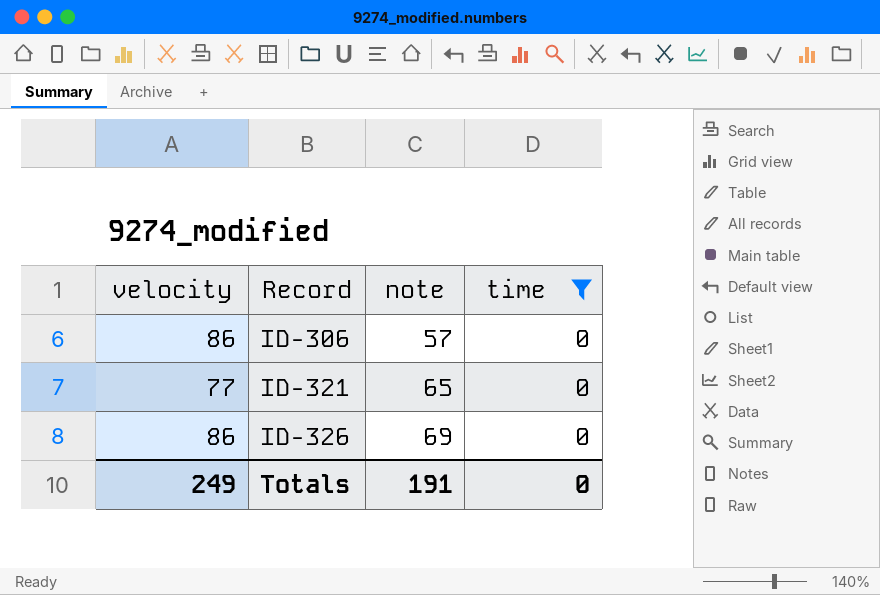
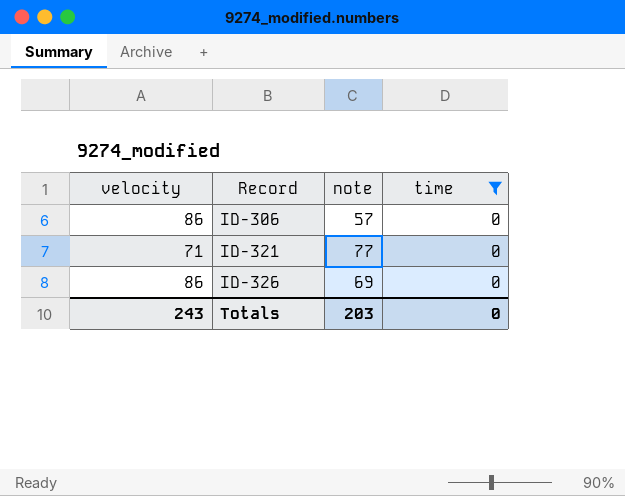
ID-321 | velocity: 77 -> 71
ID-321 | note: 65 -> 77
Totals | velocity: 249 -> 243
Totals | note: 191 -> 203

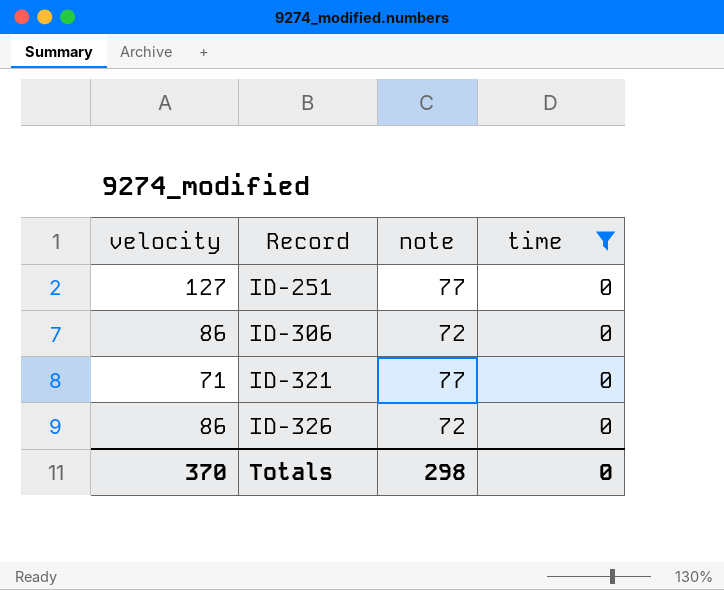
row ID-251: none -> 127 | 77 | 0
ID-306 | note: 57 -> 72
ID-326 | note: 69 -> 72
Totals | velocity: 243 -> 370
Totals | note: 203 -> 298

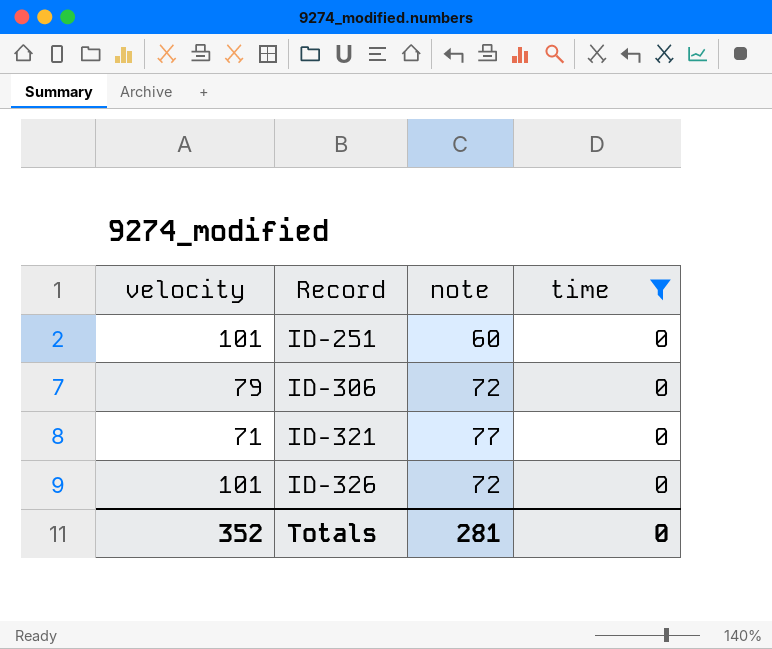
ID-251 | velocity: 127 -> 101
ID-251 | note: 77 -> 60
ID-306 | velocity: 86 -> 79
ID-326 | velocity: 86 -> 101
Totals | velocity: 370 -> 352
Totals | note: 298 -> 281

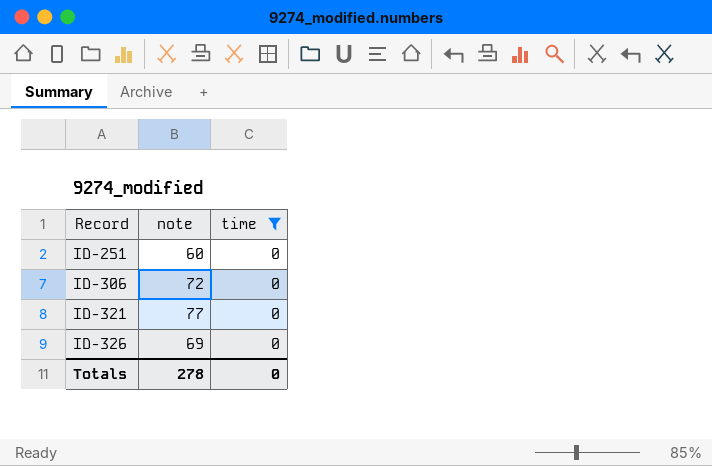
column velocity | position: 1 -> none
ID-326 | note: 72 -> 69
Totals | note: 281 -> 278

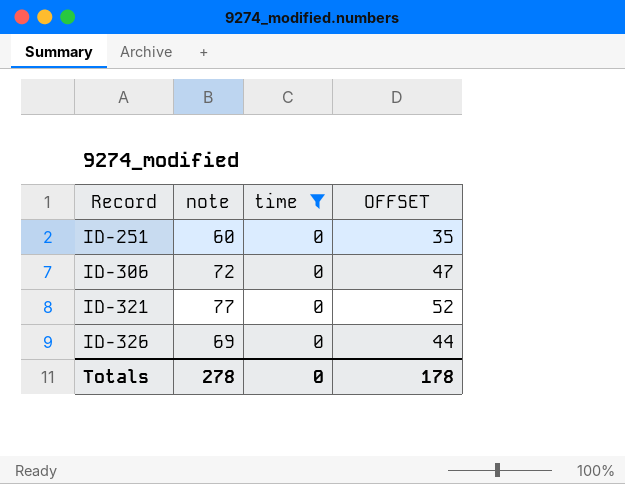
column OFFSET | formula: none -> [note] - 25

